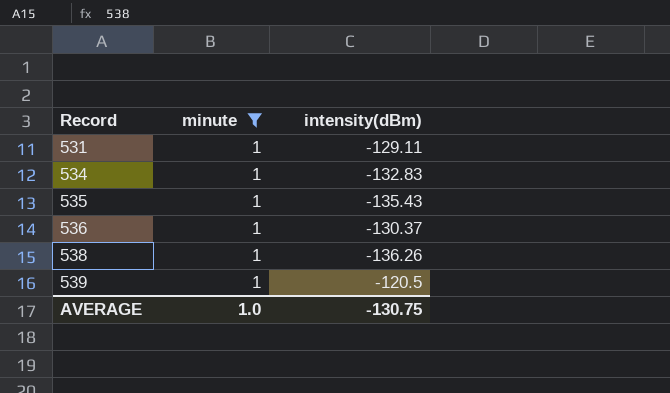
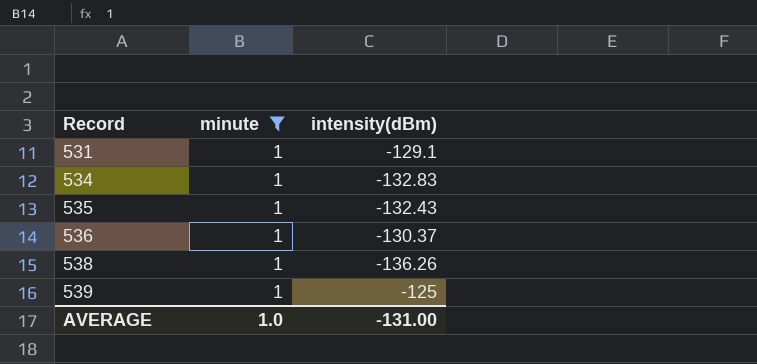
531 | intensity(dBm): -129.11 -> -129.1
535 | intensity(dBm): -135.43 -> -132.43
539 | intensity(dBm): -120.5 -> -125
AVERAGE | intensity(dBm): -130.75 -> -131.00

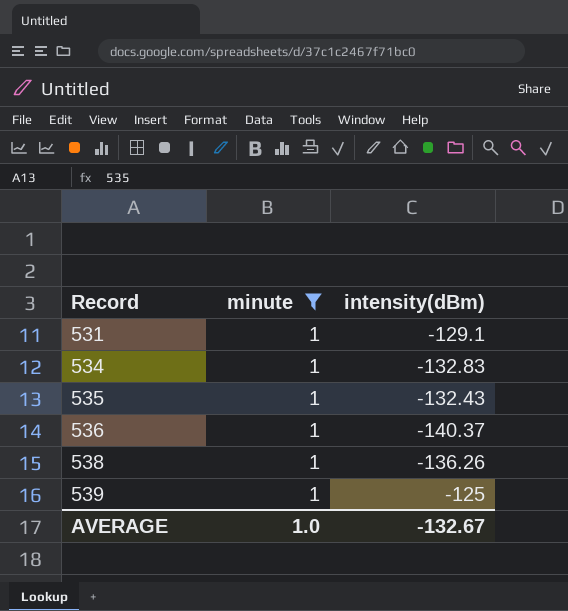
536 | intensity(dBm): -130.37 -> -140.37
AVERAGE | intensity(dBm): -131.00 -> -132.67

